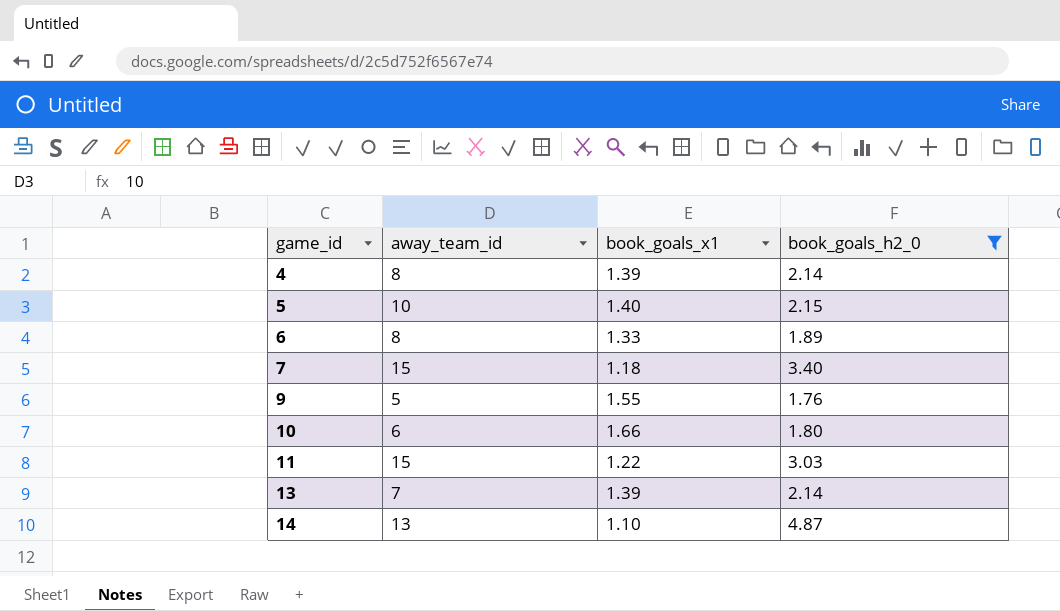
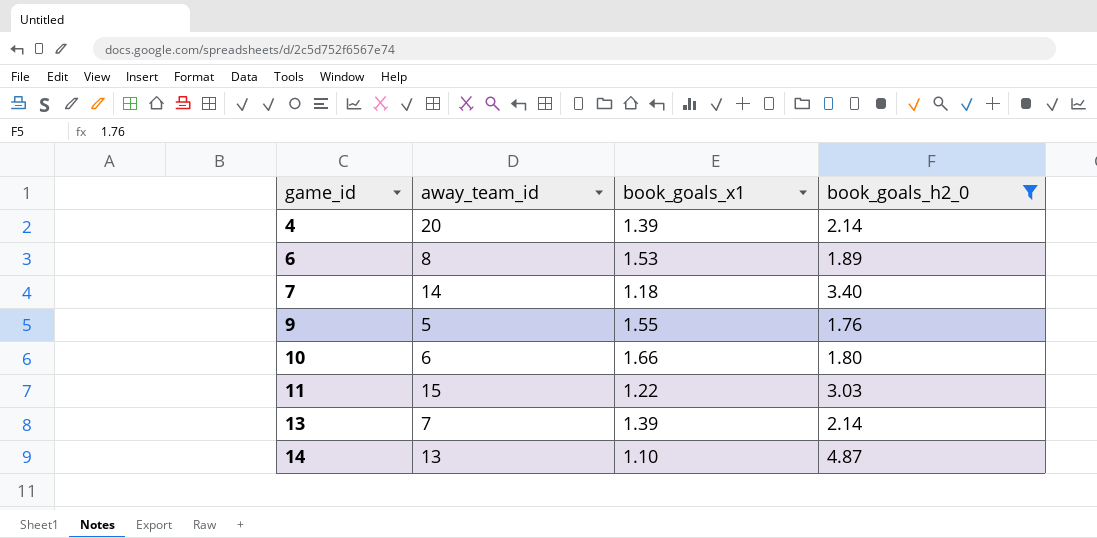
row 5: 10 | 1.40 | 2.15 -> none
4 | away_team_id: 8 -> 20
6 | book_goals_x1: 1.33 -> 1.53
7 | away_team_id: 15 -> 14

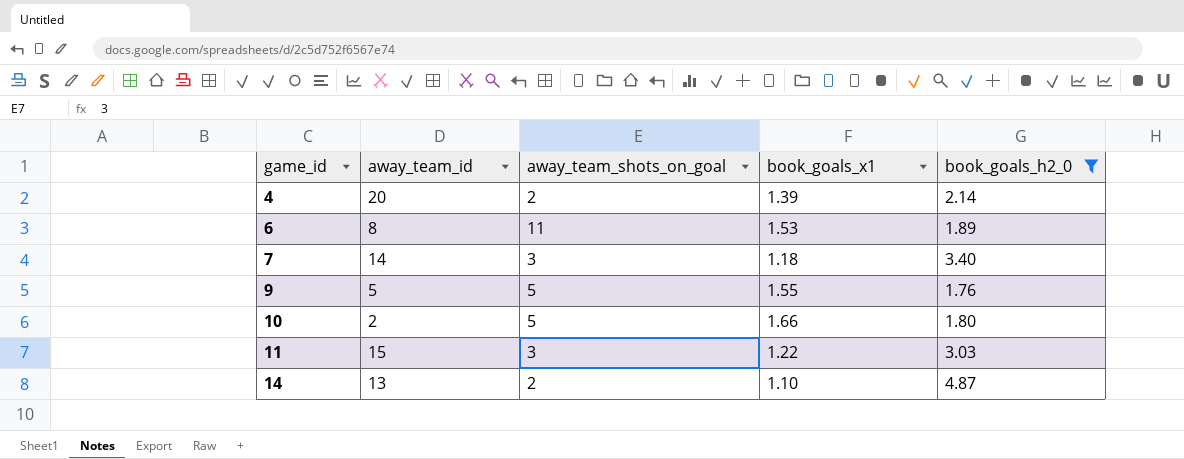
column away_team_shots_on_goal | position: none -> 3
row 13: 7 | 1.39 | 2.14 -> none
10 | away_team_id: 6 -> 2

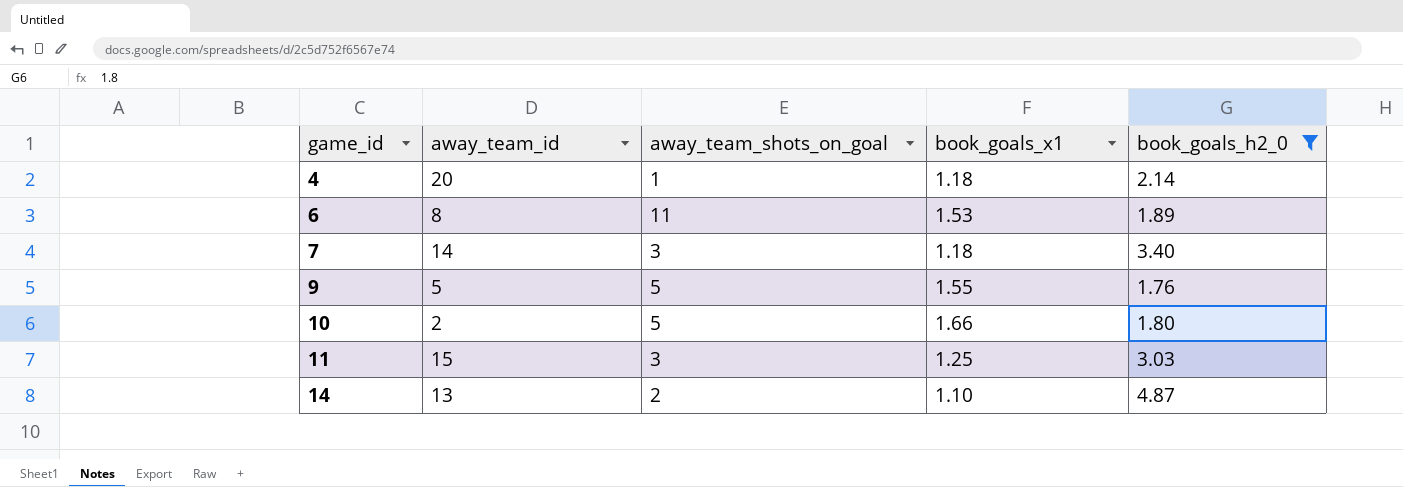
4 | away_team_shots_on_goal: 2 -> 1
4 | book_goals_x1: 1.39 -> 1.18
11 | book_goals_x1: 1.22 -> 1.25

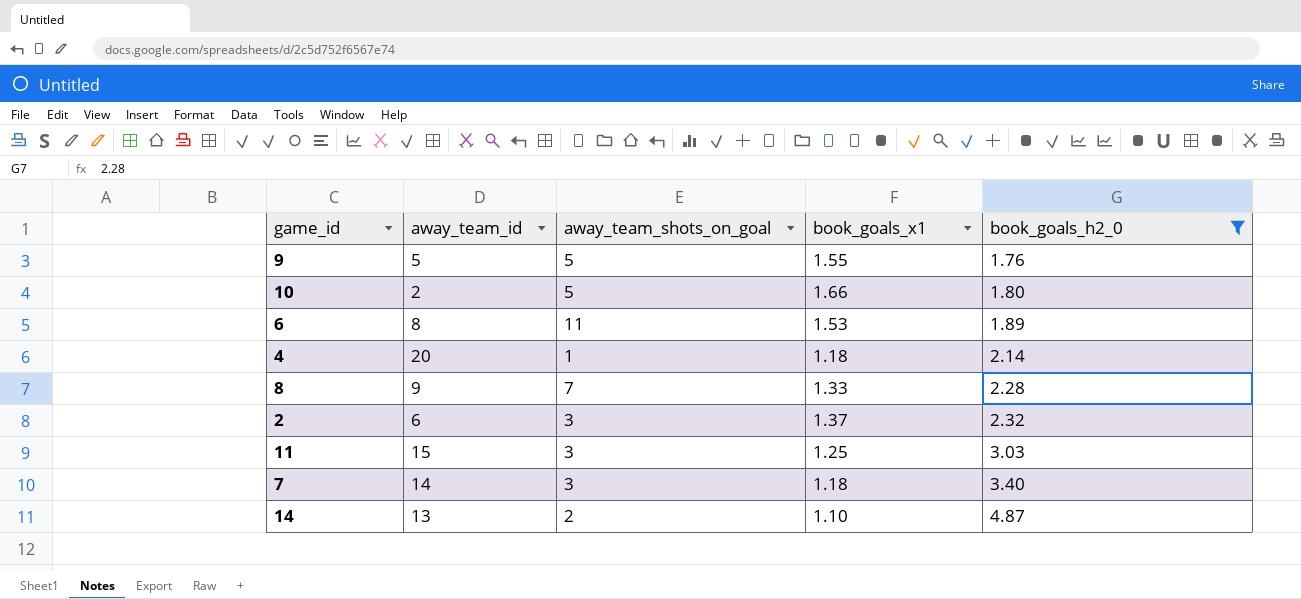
row order: game_id ascending -> book_goals_h2_0 ascending
row 8: none -> 9 | 7 | 1.33 | 2.28
row 2: none -> 6 | 3 | 1.37 | 2.32

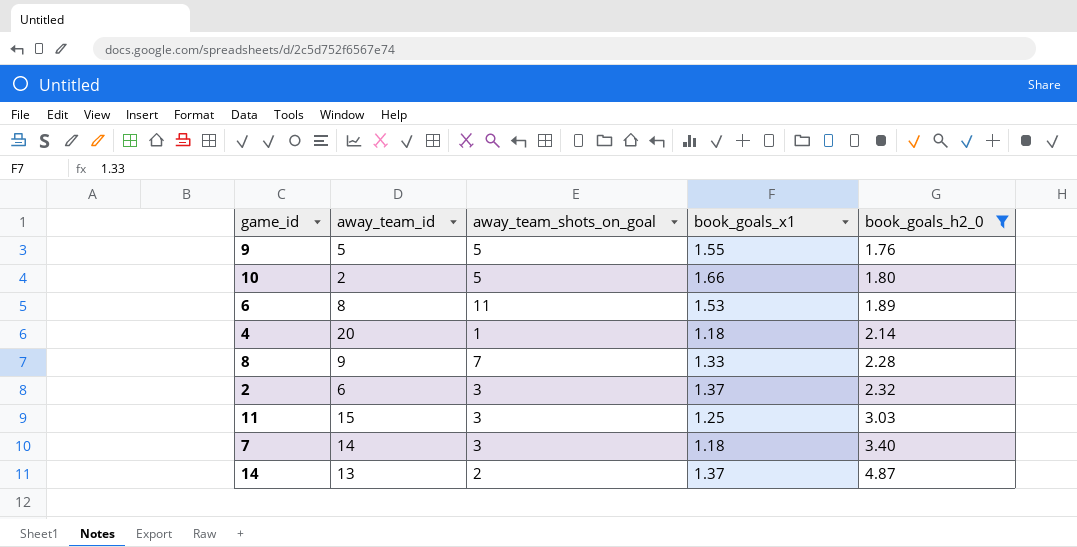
14 | book_goals_x1: 1.10 -> 1.37

